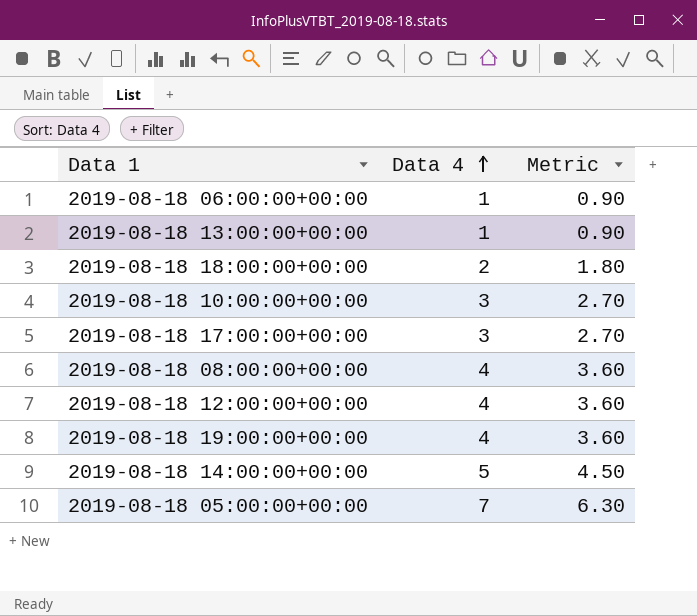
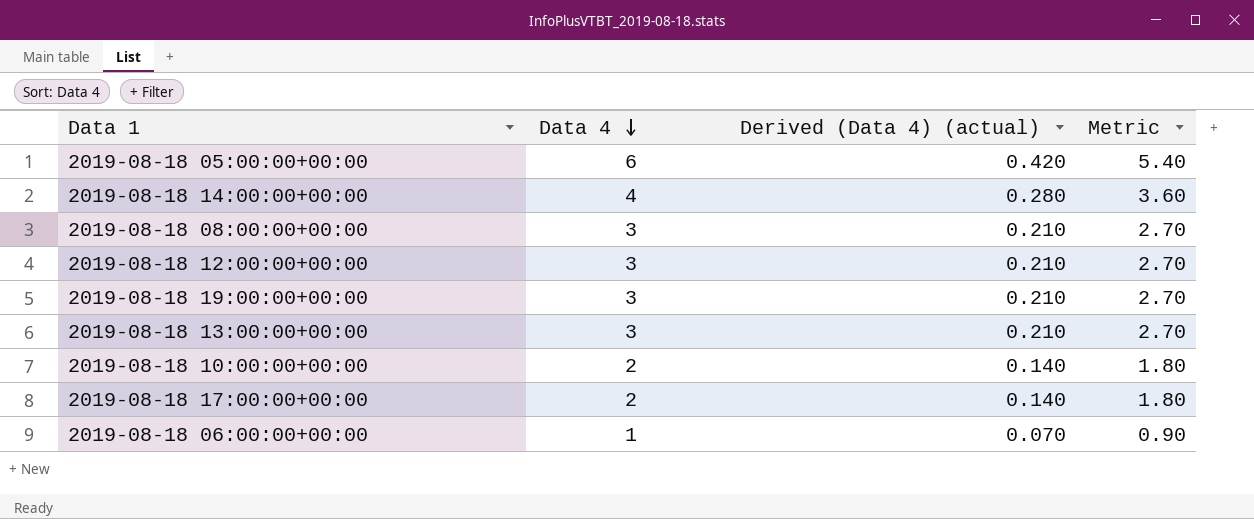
row order: Data 4 ascending -> Data 4 descending
column Derived (Data 4) (actual) | formula: none -> [Data 4] * 0.07
row 2019-08-18 18:00:00+00:00: 2 | 1.80 -> none
2019-08-18 05:00:00+00:00 | Data 4: 7 -> 6
2019-08-18 05:00:00+00:00 | Metric: 6.30 -> 5.40
2019-08-18 14:00:00+00:00 | Data 4: 5 -> 4
2019-08-18 14:00:00+00:00 | Metric: 4.50 -> 3.60
2019-08-18 08:00:00+00:00 | Data 4: 4 -> 3
2019-08-18 08:00:00+00:00 | Metric: 3.60 -> 2.70
2019-08-18 12:00:00+00:00 | Data 4: 4 -> 3
2019-08-18 12:00:00+00:00 | Metric: 3.60 -> 2.70
2019-08-18 19:00:00+00:00 | Data 4: 4 -> 3
2019-08-18 19:00:00+00:00 | Metric: 3.60 -> 2.70
2019-08-18 13:00:00+00:00 | Data 4: 1 -> 3
2019-08-18 13:00:00+00:00 | Metric: 0.90 -> 2.70
2019-08-18 10:00:00+00:00 | Data 4: 3 -> 2
2019-08-18 10:00:00+00:00 | Metric: 2.70 -> 1.80
2019-08-18 17:00:00+00:00 | Data 4: 3 -> 2
2019-08-18 17:00:00+00:00 | Metric: 2.70 -> 1.80

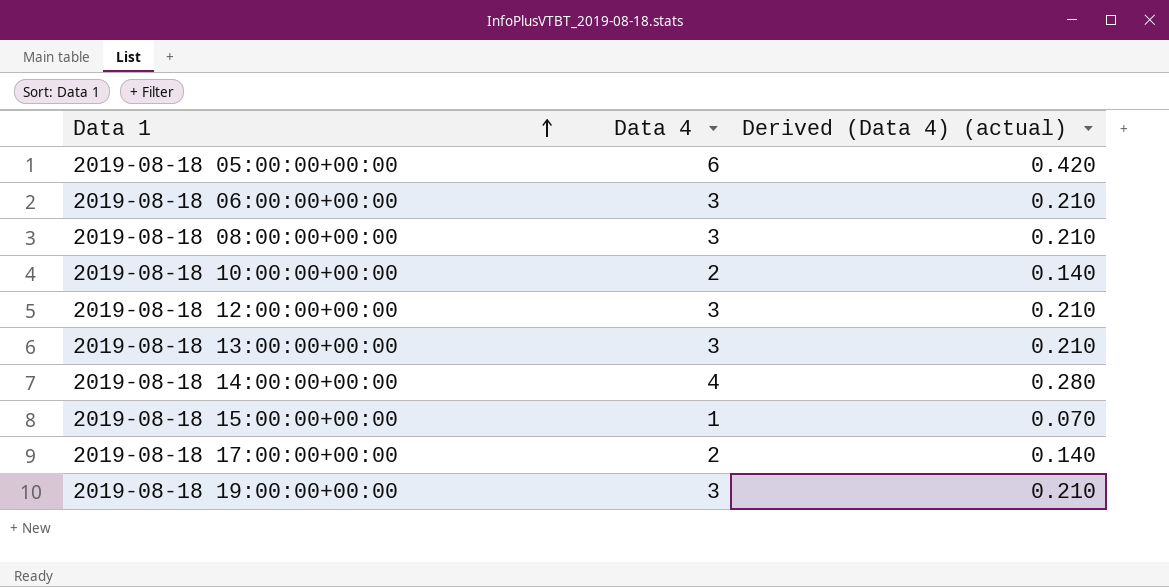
row order: Data 4 descending -> Data 1 ascending
column Metric | formula: [Data 4] * 0.9 -> none
2019-08-18 06:00:00+00:00 | Data 4: 1 -> 3
2019-08-18 06:00:00+00:00 | Derived (Data 4) (actual): 0.070 -> 0.210
row 2019-08-18 15:00:00+00:00: none -> 1 | 0.070

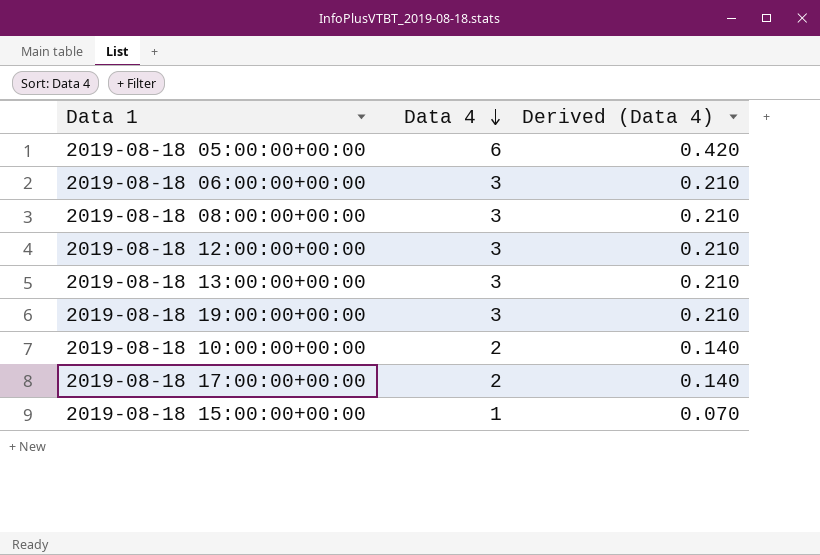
row order: Data 1 ascending -> Data 4 descending
column name: Derived (Data 4) (actual) -> Derived (Data 4)
row 2019-08-18 14:00:00+00:00: 4 | 0.280 -> none

